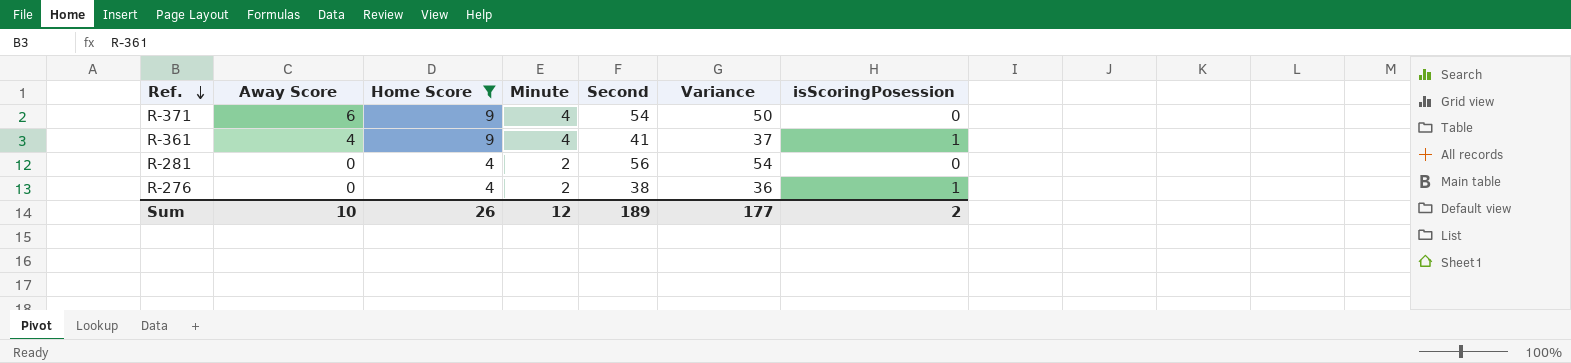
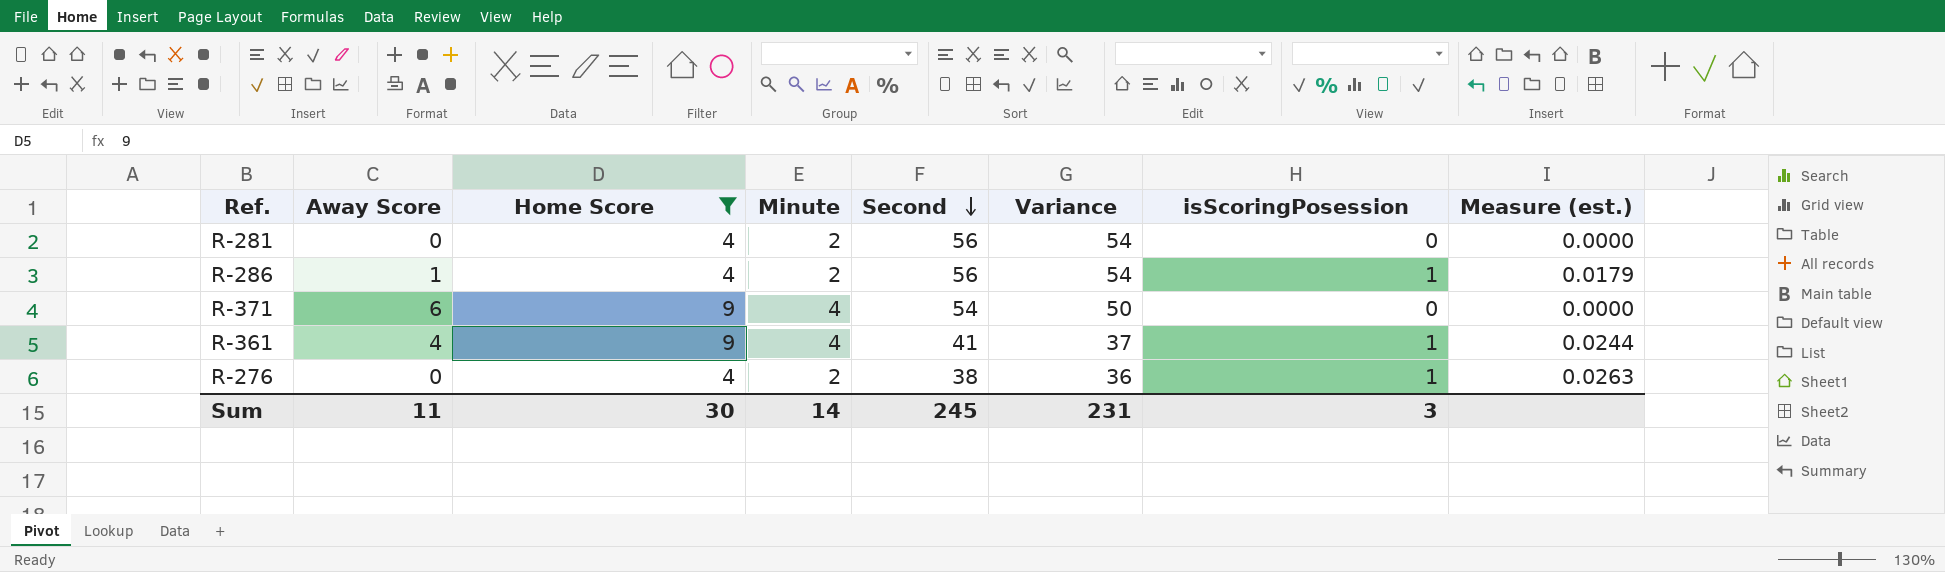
row order: Ref. descending -> Second descending
column Measure (est.) | formula: none -> [isScoringPosession] / [Second]
row R-286: none -> 1 | 4 | 2 | 56 | 54 | 1 | 0.0179
Sum | Away Score: 10 -> 11
Sum | Home Score: 26 -> 30
Sum | Minute: 12 -> 14
Sum | Second: 189 -> 245
Sum | Variance: 177 -> 231
Sum | isScoringPosession: 2 -> 3

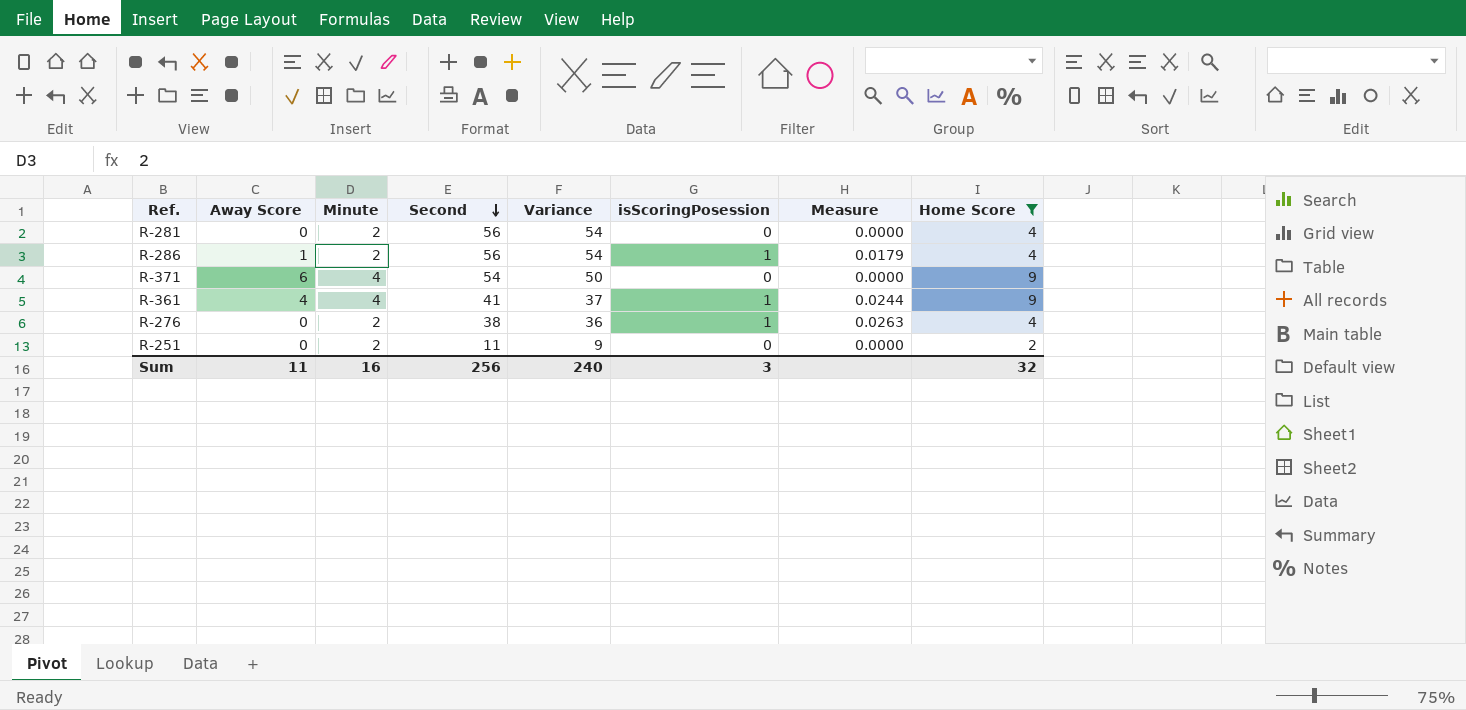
column name: Measure (est.) -> Measure
column Home Score | position: 3 -> 8
row R-251: none -> 0 | 2 | 11 | 9 | 0 | 0.0000 | 2
Sum | Minute: 14 -> 16
Sum | Second: 245 -> 256
Sum | Variance: 231 -> 240
Sum | Home Score: 30 -> 32

